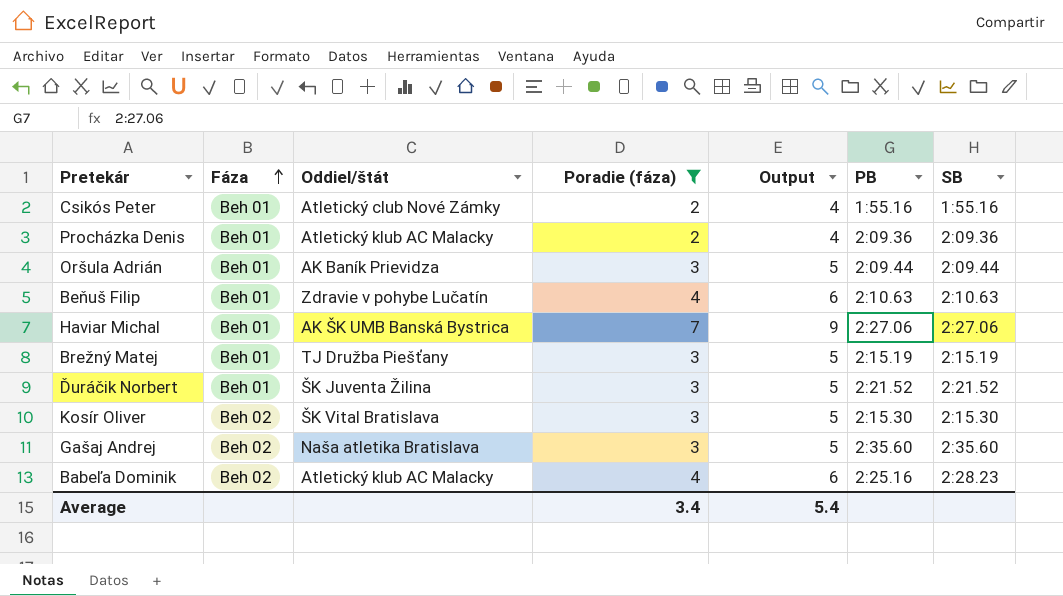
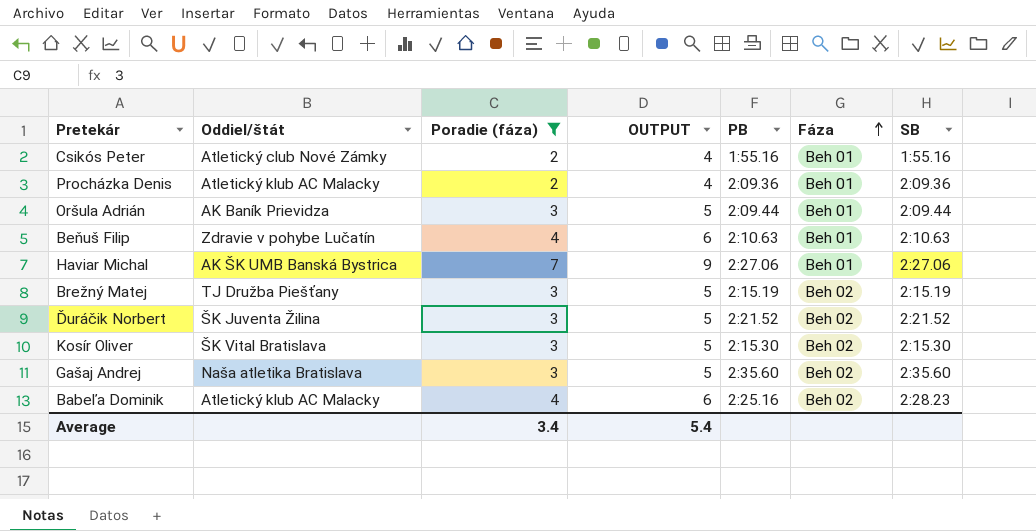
column name: Output -> OUTPUT
column Fáza | position: 2 -> 6
Brežný Matej | Fáza: Beh 01 -> Beh 02
Ďuráčik Norbert | Fáza: Beh 01 -> Beh 02

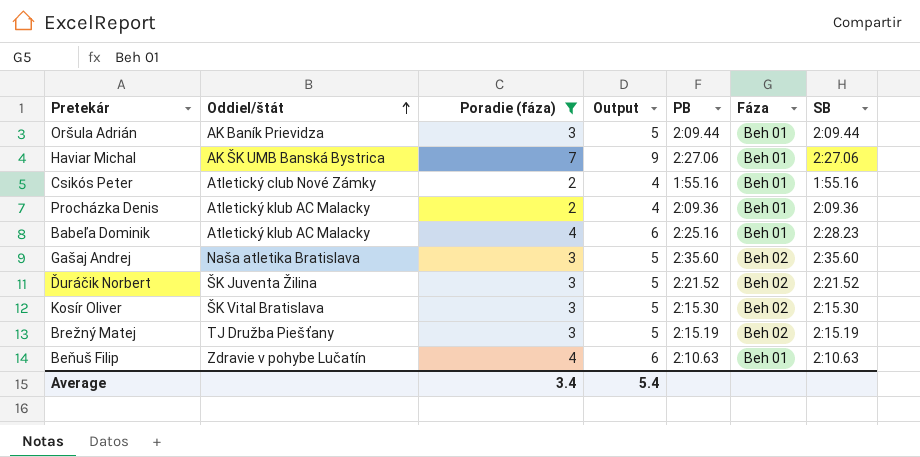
row order: Fáza ascending -> Oddiel/štát ascending
column name: OUTPUT -> Output
Babeľa Dominik | Fáza: Beh 02 -> Beh 01

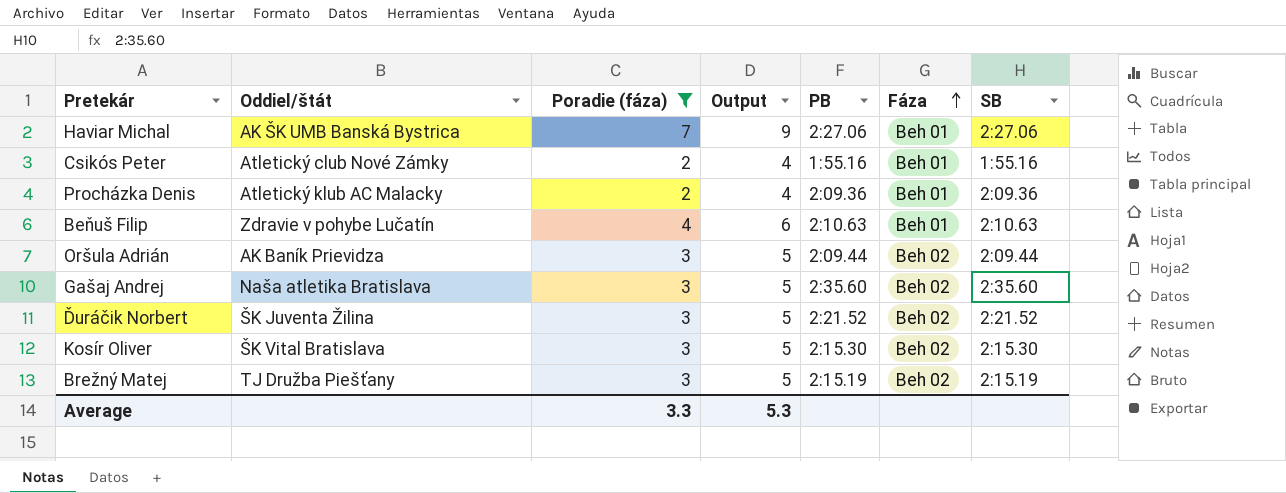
row order: Oddiel/štát ascending -> Fáza ascending
row Babeľa Dominik: Atletický klub AC Malacky | 4 | 6 | 2:25.16 | Beh 01 | 2:28.23 -> none
Oršula Adrián | Fáza: Beh 01 -> Beh 02
Average | Poradie (fáza): 3.4 -> 3.3
Average | Output: 5.4 -> 5.3

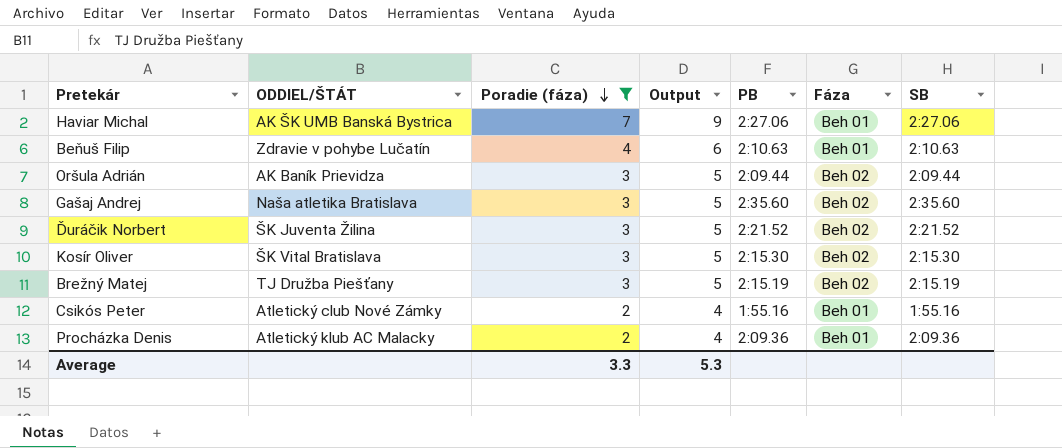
row order: Fáza ascending -> Poradie (fáza) descending
column name: Oddiel/štát -> ODDIEL/ŠTÁT

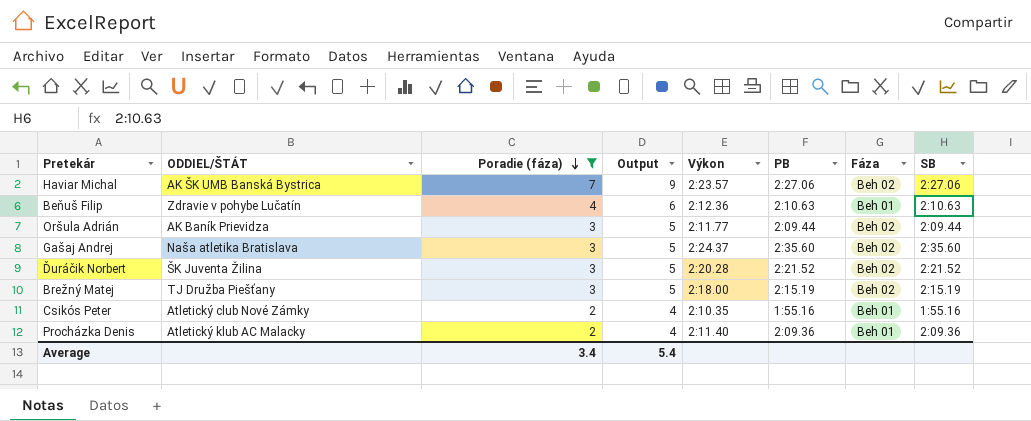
column Výkon | position: none -> 5
row Kosír Oliver: ŠK Vital Bratislava | 3 | 5 | 2:15.30 | Beh 02 | 2:15.30 -> none
Haviar Michal | Fáza: Beh 01 -> Beh 02
Average | Poradie (fáza): 3.3 -> 3.4
Average | Output: 5.3 -> 5.4

